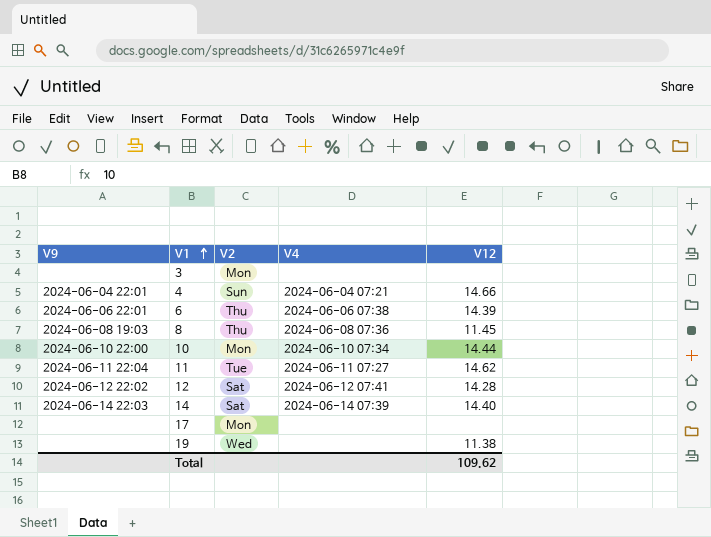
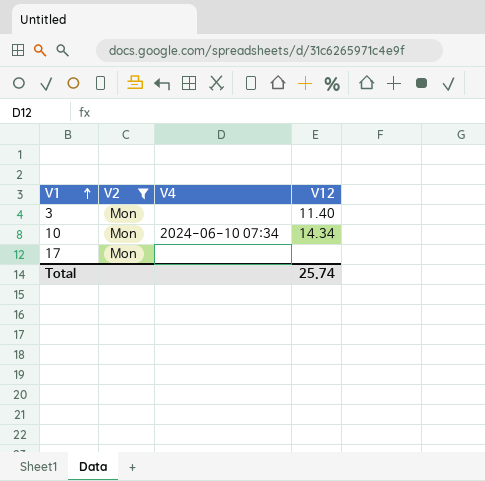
filter: none -> V2 = Mon
column V9 | position: 1 -> none
3 | V12: none -> 11.40
10 | V12: 14.44 -> 14.34
Total | V12: 109.62 -> 25.74

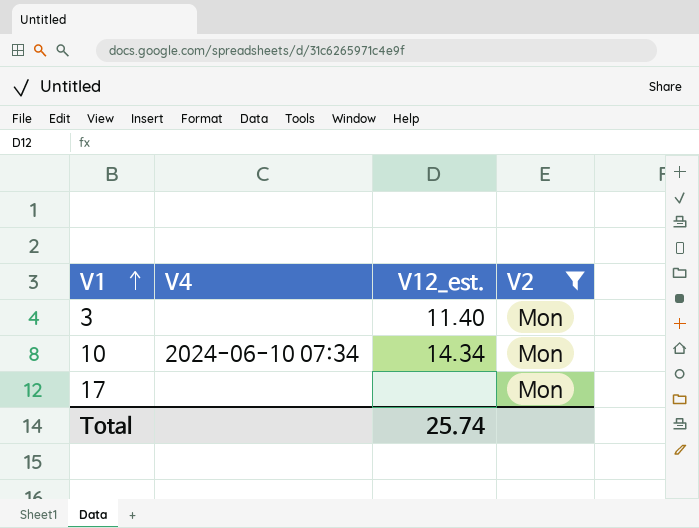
column name: V12 -> V12_est.
column V2 | position: 2 -> 4

